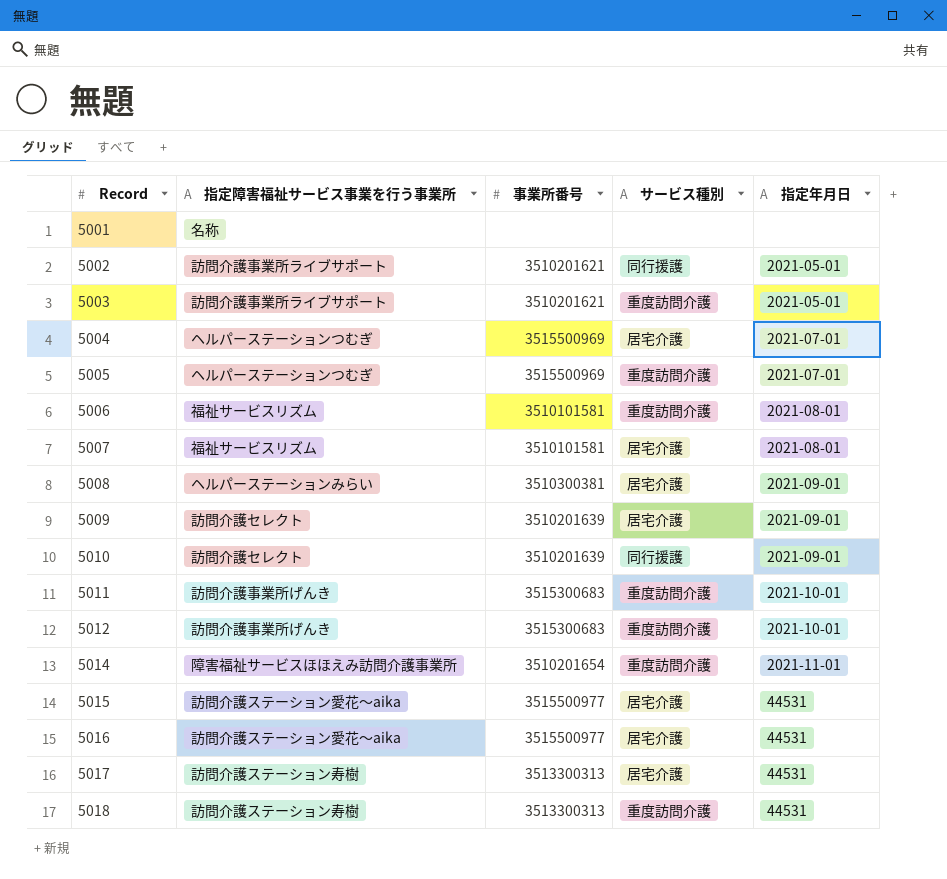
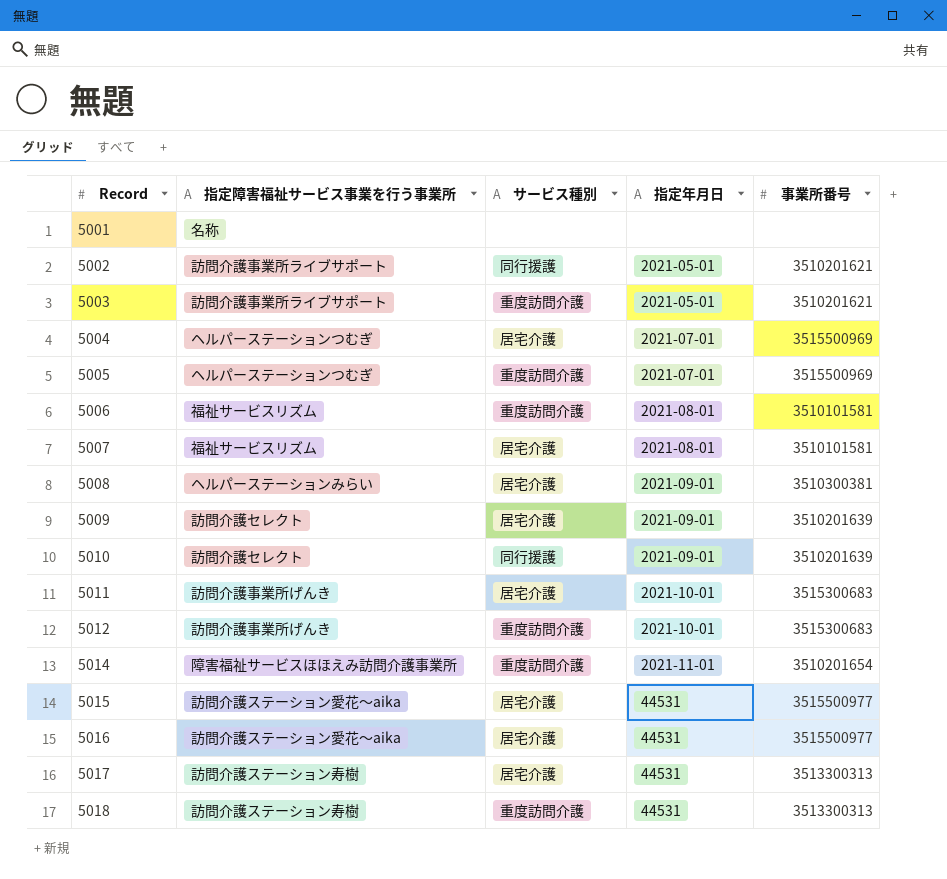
column 事業所番号 | position: 3 -> 5
5011 | サービス種別: 重度訪問介護 -> 居宅介護

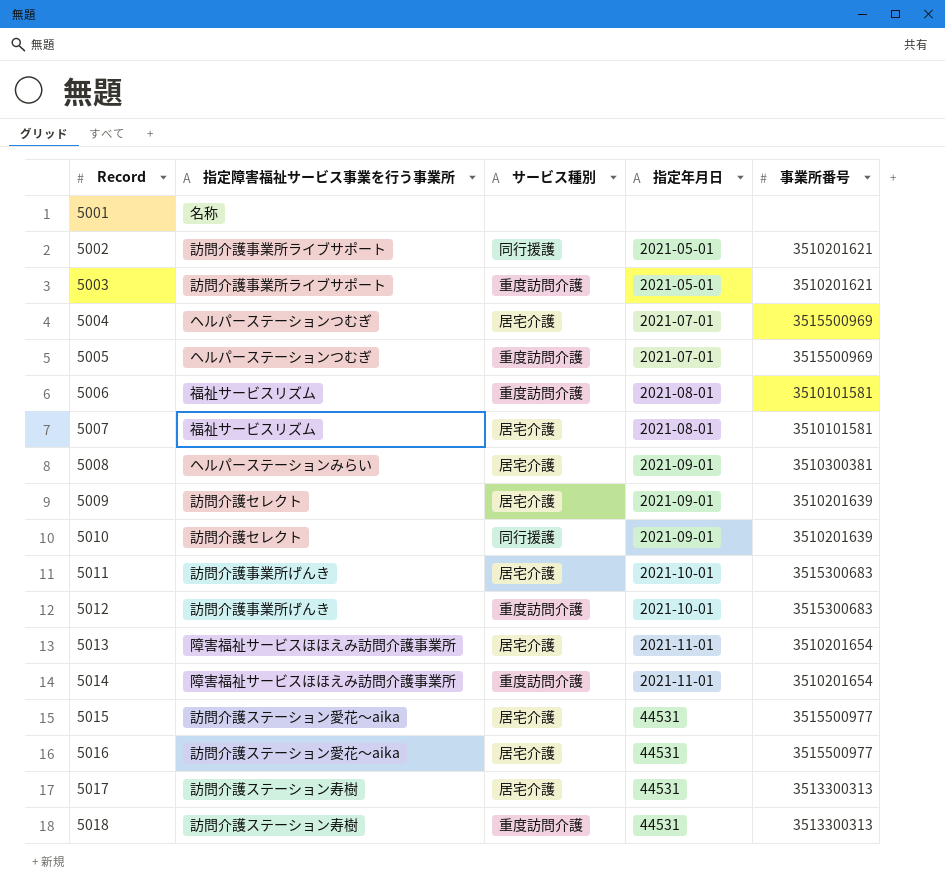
row 5013: none -> 障害福祉サービスほほえみ訪問介護事業所 | 居宅介護 | 2021-11-01 | 3510201654

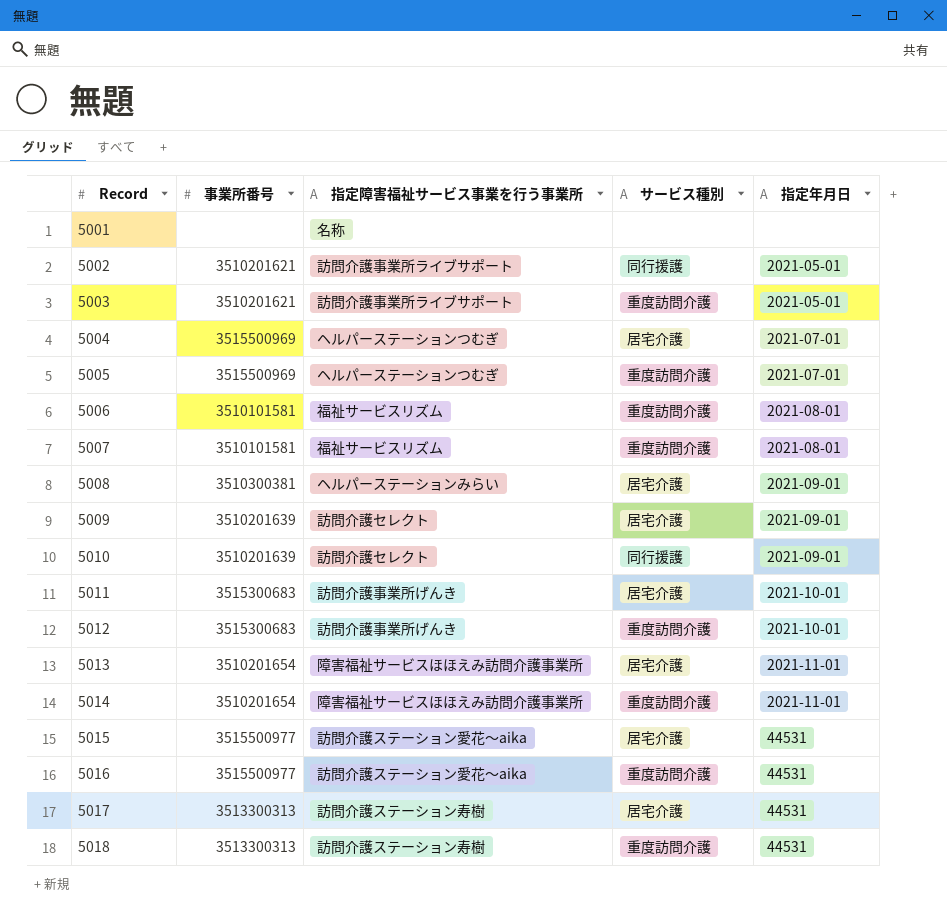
column 事業所番号 | position: 5 -> 2
5007 | サービス種別: 居宅介護 -> 重度訪問介護
5016 | サービス種別: 居宅介護 -> 重度訪問介護

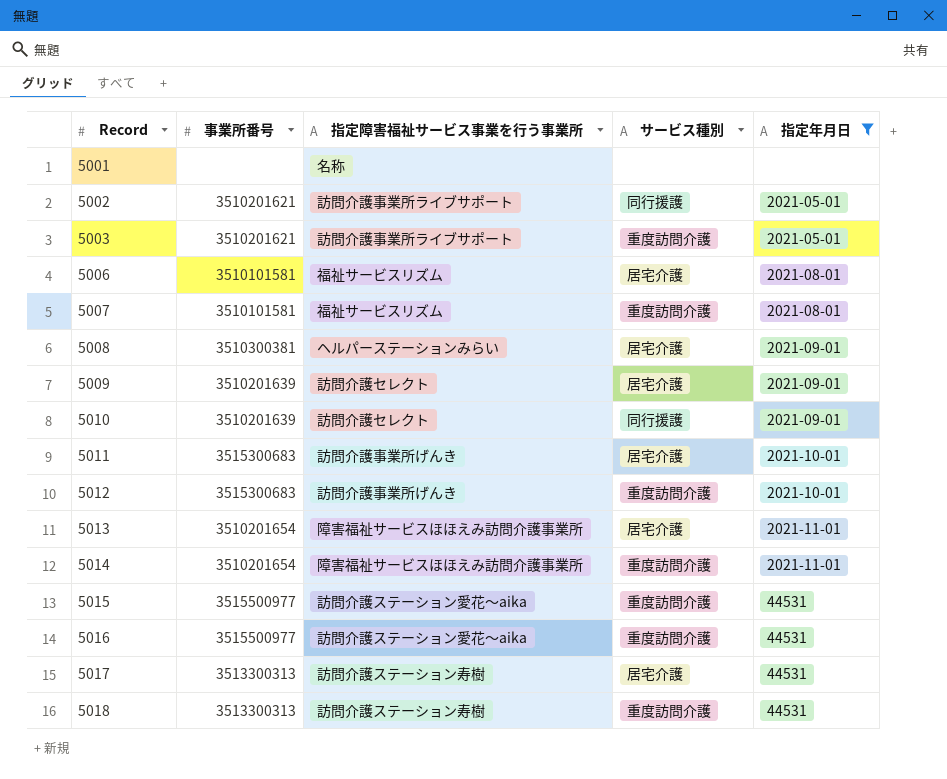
filter: none -> 指定年月日 != 2021-07-01
5006 | サービス種別: 重度訪問介護 -> 居宅介護
5015 | サービス種別: 居宅介護 -> 重度訪問介護

